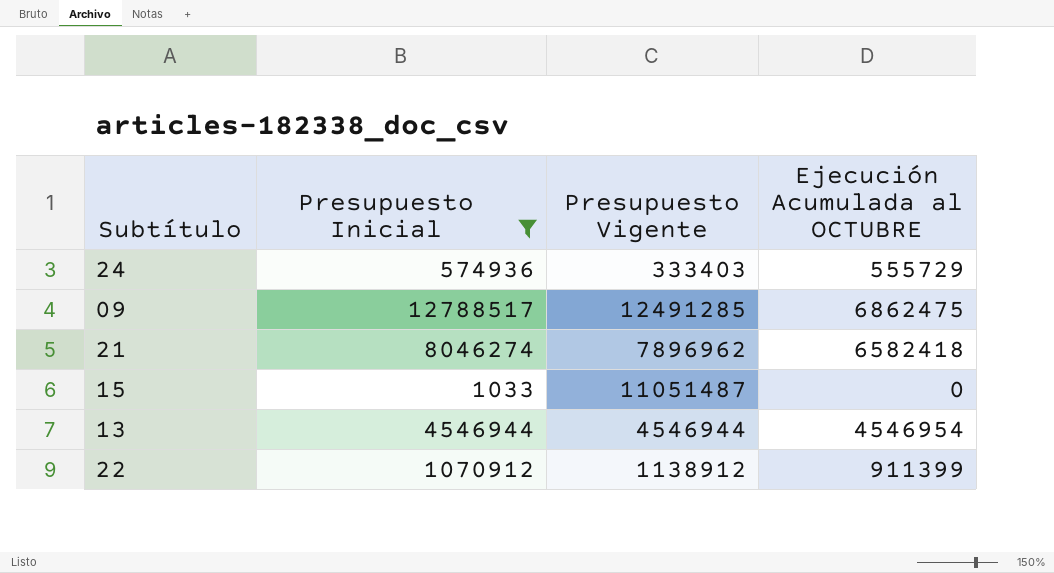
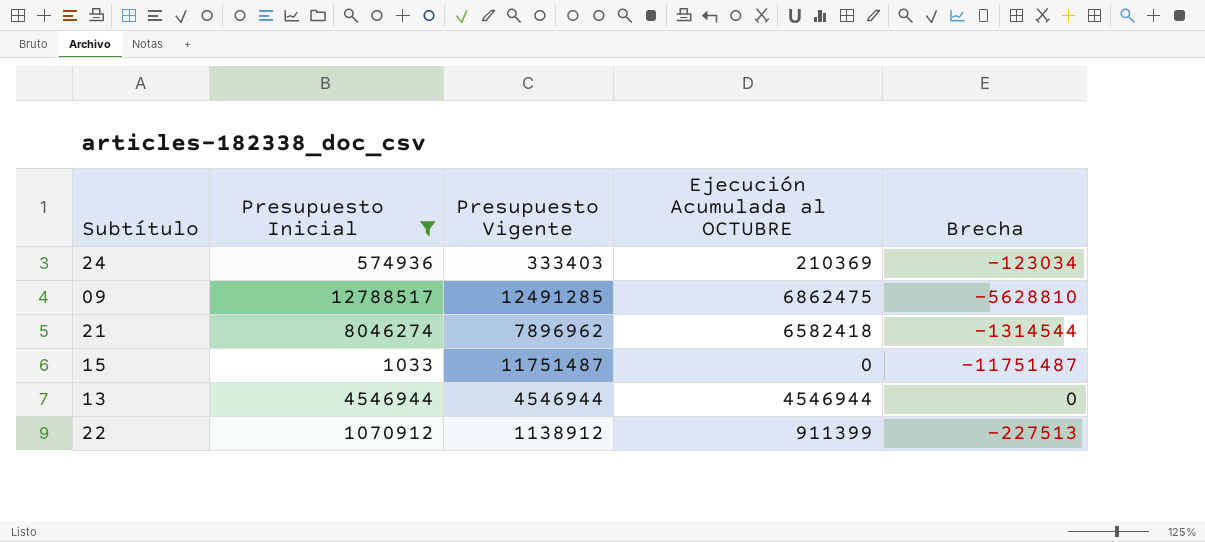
column Brecha | formula: none -> [Ejecución Acumulada al OCTUBRE] - [Presupuesto Vigente]
24 | Ejecución Acumulada al OCTUBRE: 555729 -> 210369
15 | Presupuesto Vigente: 11051487 -> 11751487
13 | Ejecución Acumulada al OCTUBRE: 4546954 -> 4546944

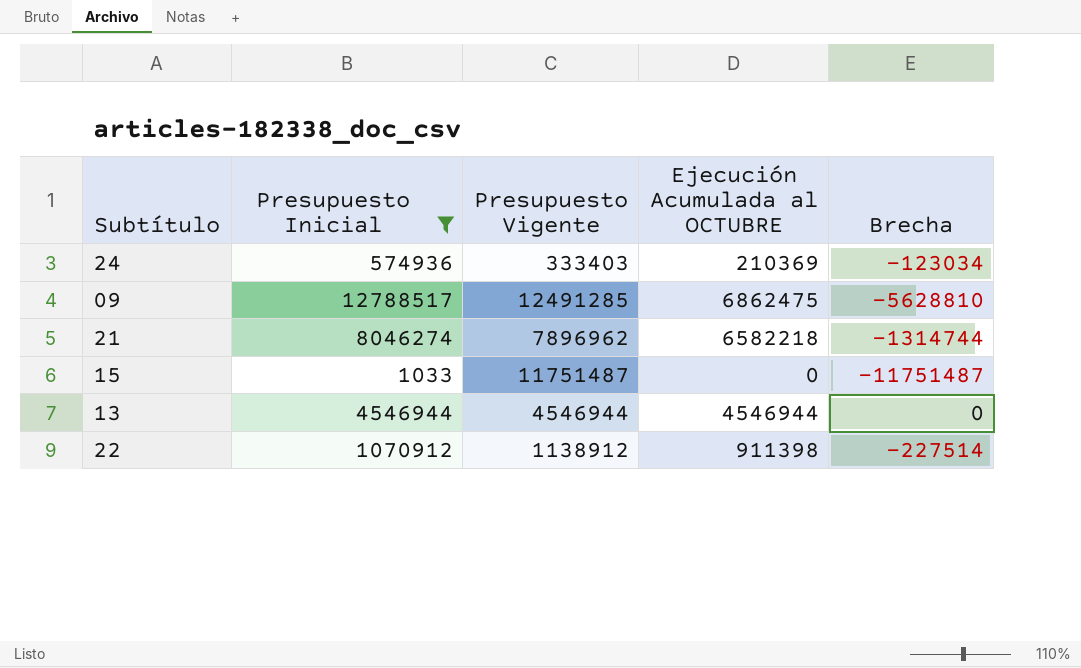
21 | Ejecución Acumulada al OCTUBRE: 6582418 -> 6582218
21 | Brecha: -1314544 -> -1314744
22 | Ejecución Acumulada al OCTUBRE: 911399 -> 911398
22 | Brecha: -227513 -> -227514

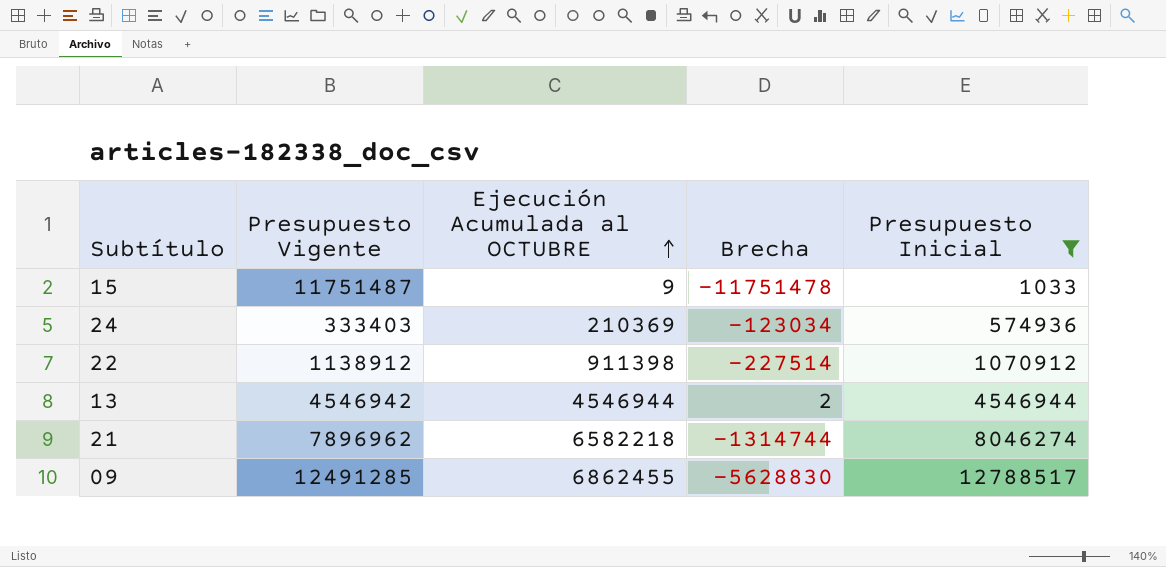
row order: none -> Ejecución Acumulada al OCTUBRE ascending
column Presupuesto Inicial | position: 2 -> 5
15 | Ejecución Acumulada al OCTUBRE: 0 -> 9
15 | Brecha: -11751487 -> -11751478
13 | Presupuesto Vigente: 4546944 -> 4546942
13 | Brecha: 0 -> 2
09 | Ejecución Acumulada al OCTUBRE: 6862475 -> 6862455
09 | Brecha: -5628810 -> -5628830

